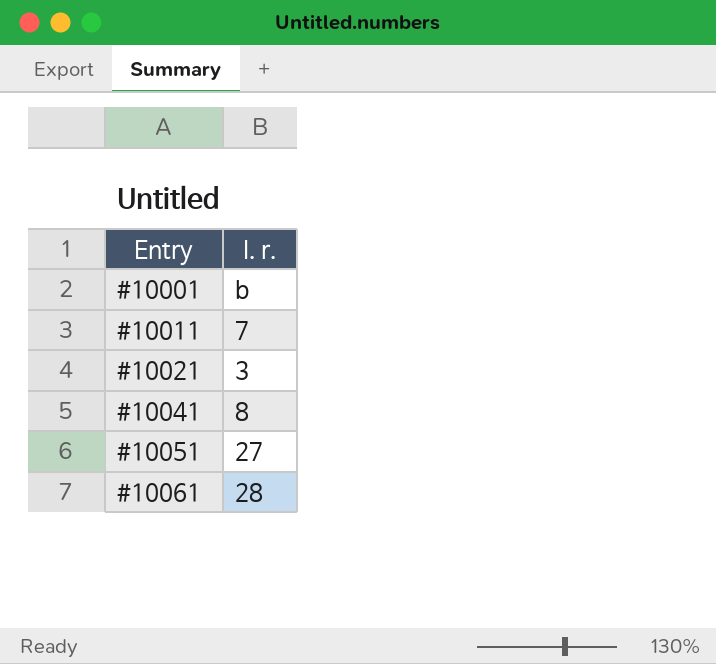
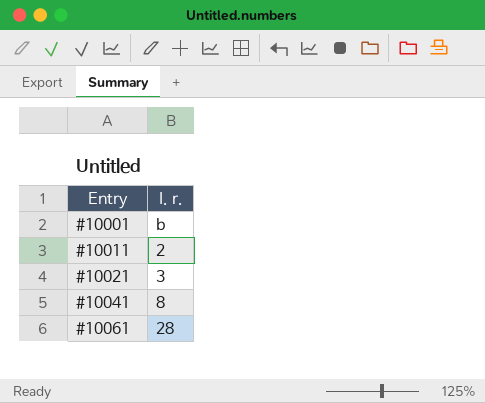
row #10051: 27 -> none
#10011 | I. r.: 7 -> 2

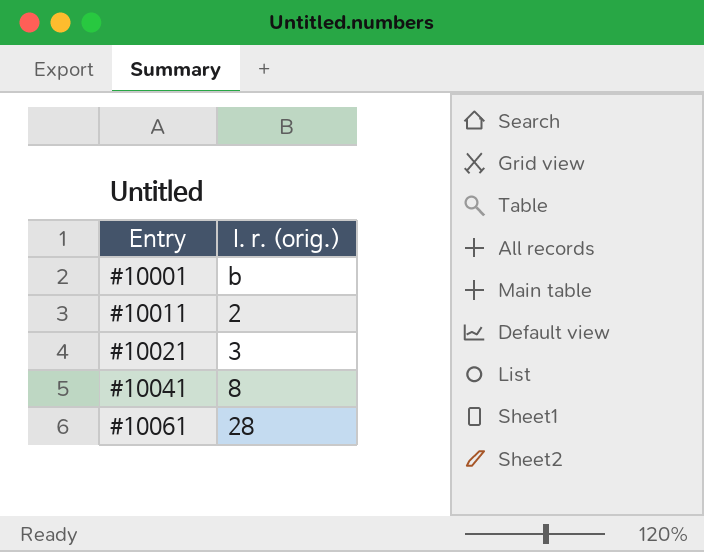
column name: I. r. -> I. r. (orig.)

